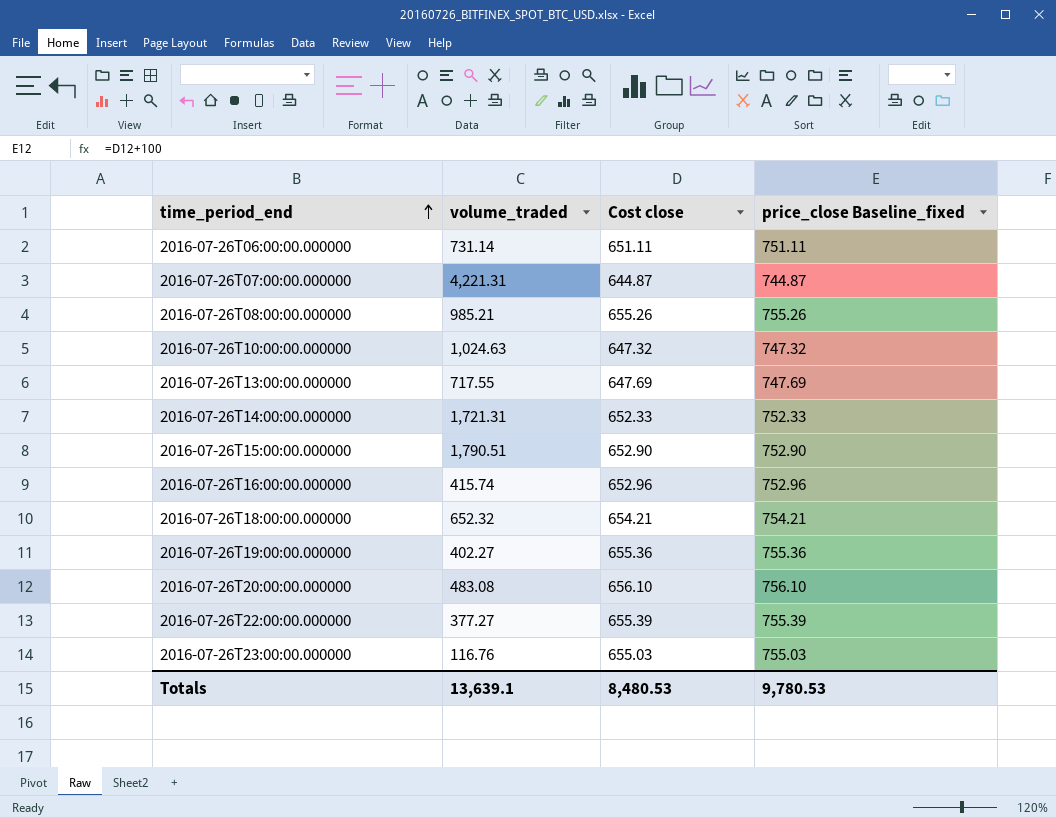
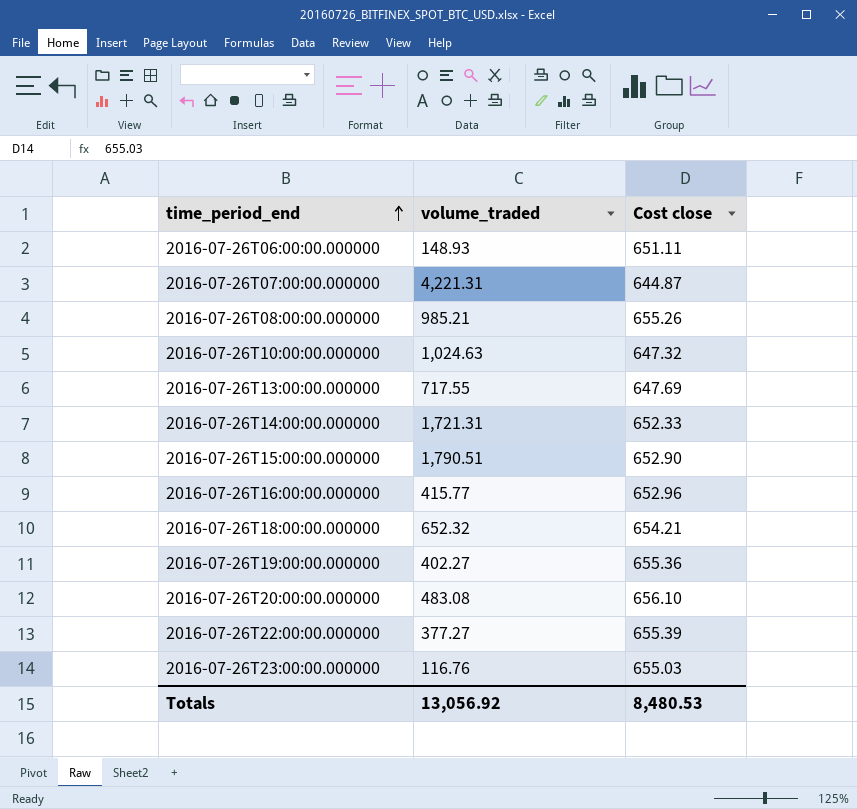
column price_close Baseline_fixed | formula: [Cost close] + 100 -> none
2016-07-26T06:00:00.000000 | volume_traded: 731.14 -> 148.93
2016-07-26T16:00:00.000000 | volume_traded: 415.74 -> 415.77
Totals | volume_traded: 13,639.1 -> 13,056.92

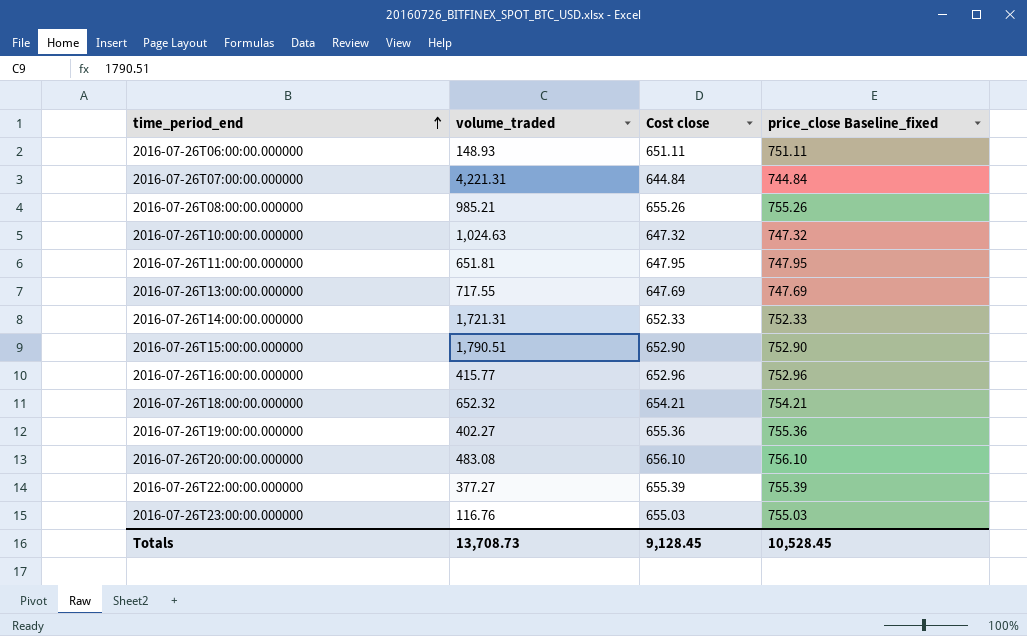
column price_close Baseline_fixed | formula: none -> [Cost close] + 100
2016-07-26T07:00:00.000000 | Cost close: 644.87 -> 644.84
row 2016-07-26T11:00:00.000000: none -> 651.81 | 647.95 | 747.95
Totals | volume_traded: 13,056.92 -> 13,708.73
Totals | Cost close: 8,480.53 -> 9,128.45

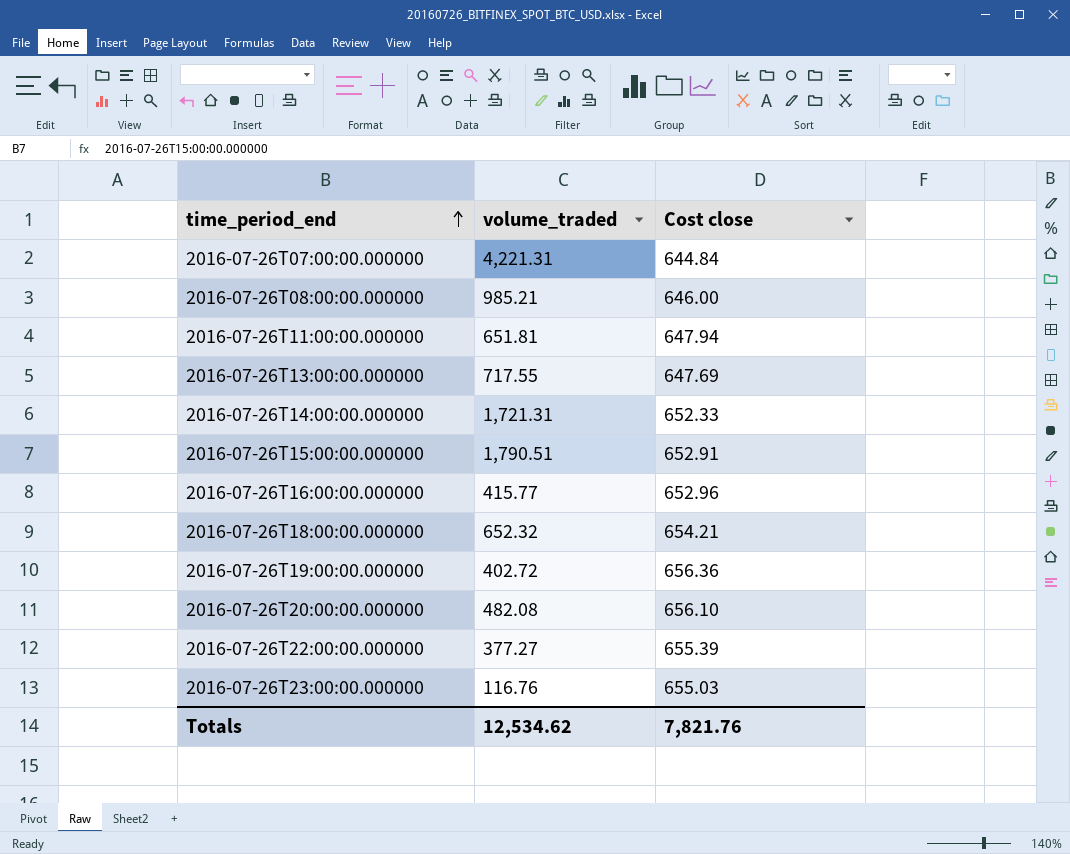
column price_close Baseline_fixed | formula: [Cost close] + 100 -> none
row 2016-07-26T06:00:00.000000: 148.93 | 651.11 | 751.11 -> none
row 2016-07-26T10:00:00.000000: 1,024.63 | 647.32 | 747.32 -> none
2016-07-26T08:00:00.000000 | Cost close: 655.26 -> 646.00
2016-07-26T11:00:00.000000 | Cost close: 647.95 -> 647.94
2016-07-26T15:00:00.000000 | Cost close: 652.90 -> 652.91
2016-07-26T19:00:00.000000 | volume_traded: 402.27 -> 402.72
2016-07-26T19:00:00.000000 | Cost close: 655.36 -> 656.36
2016-07-26T20:00:00.000000 | volume_traded: 483.08 -> 482.08
Totals | volume_traded: 13,708.73 -> 12,534.62
Totals | Cost close: 9,128.45 -> 7,821.76

